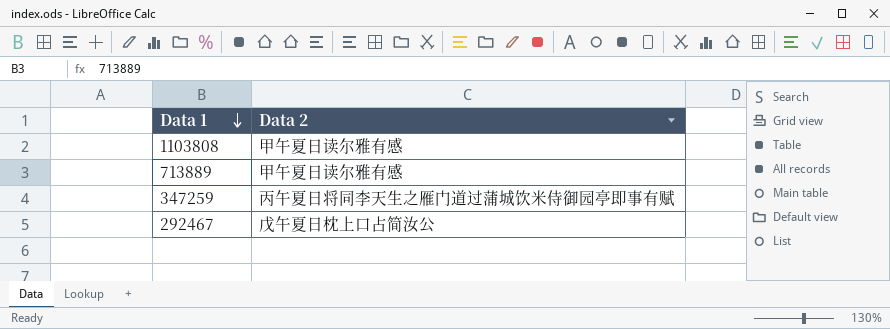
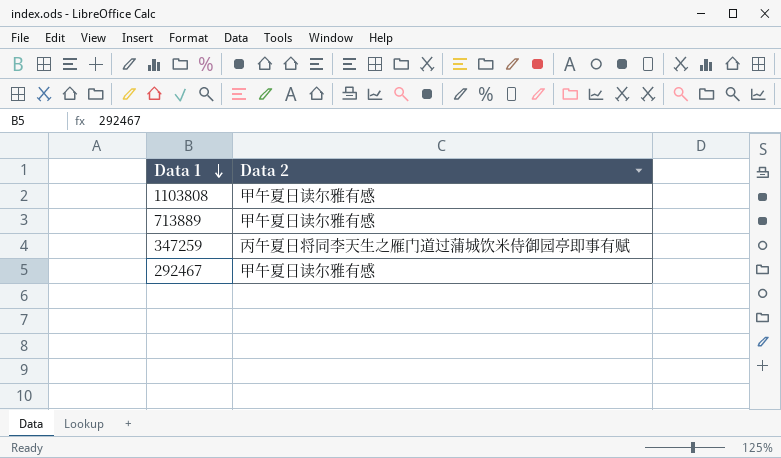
292467 | Data 2: 戊午夏日枕上口占简汝公 -> 甲午夏日读尔雅有感

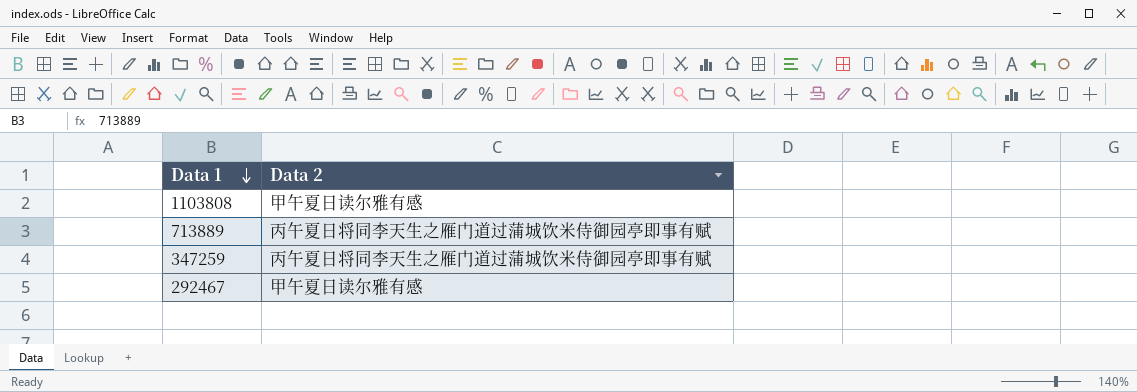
713889 | Data 2: 甲午夏日读尔雅有感 -> 丙午夏日将同李天生之雁门道过蒲城饮米侍御园亭即事有赋

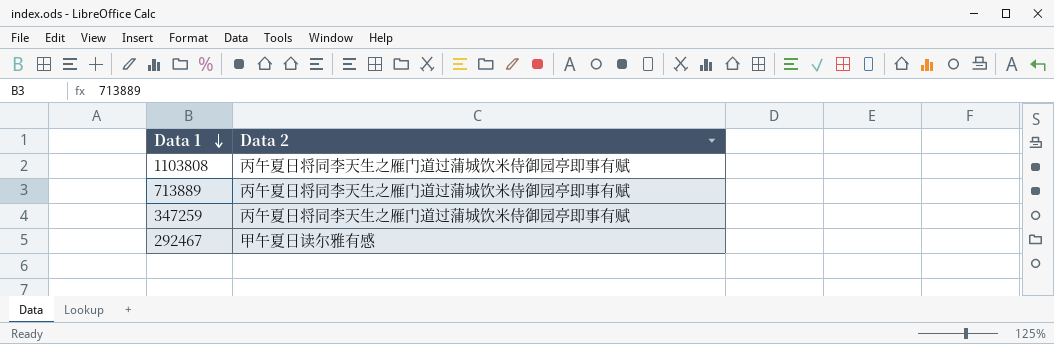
1103808 | Data 2: 甲午夏日读尔雅有感 -> 丙午夏日将同李天生之雁门道过蒲城饮米侍御园亭即事有赋

